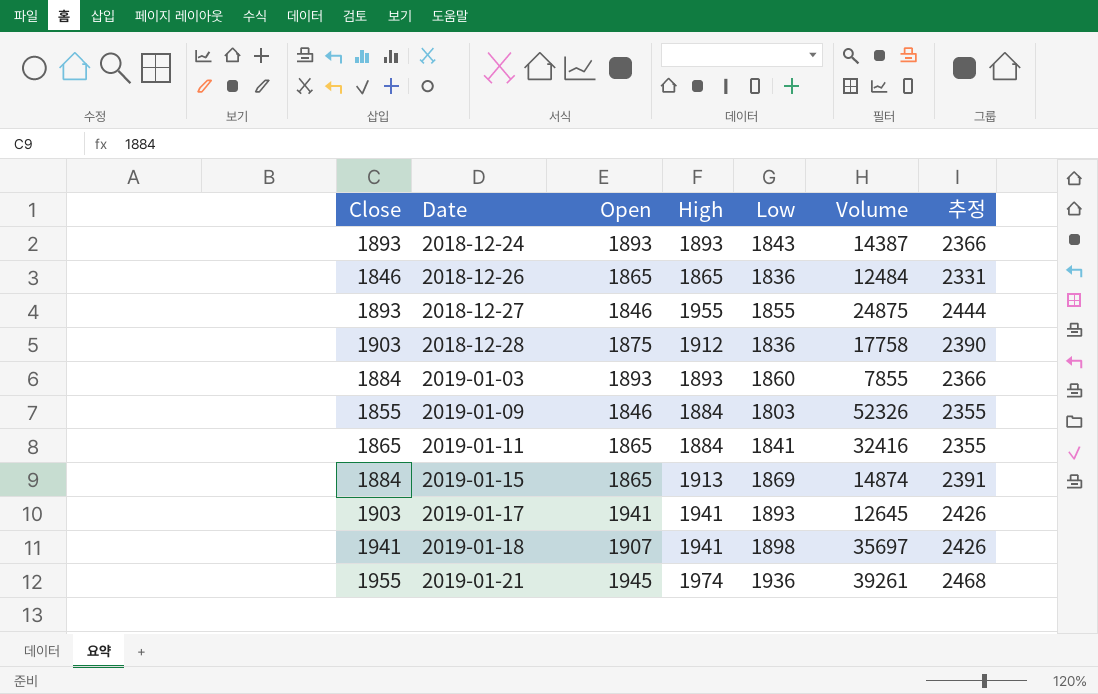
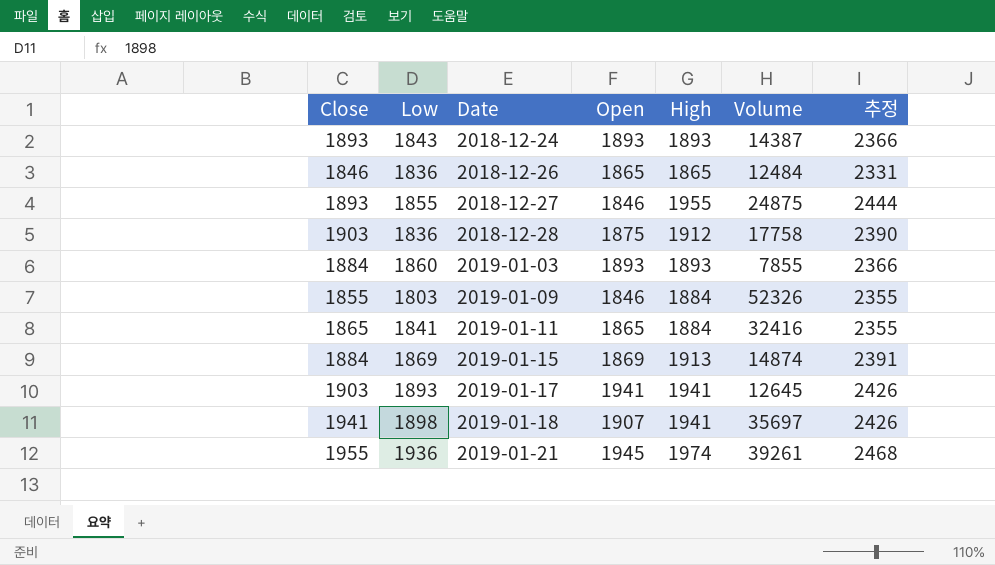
column Low | position: 5 -> 2
2019-01-15 | Open: 1865 -> 1869

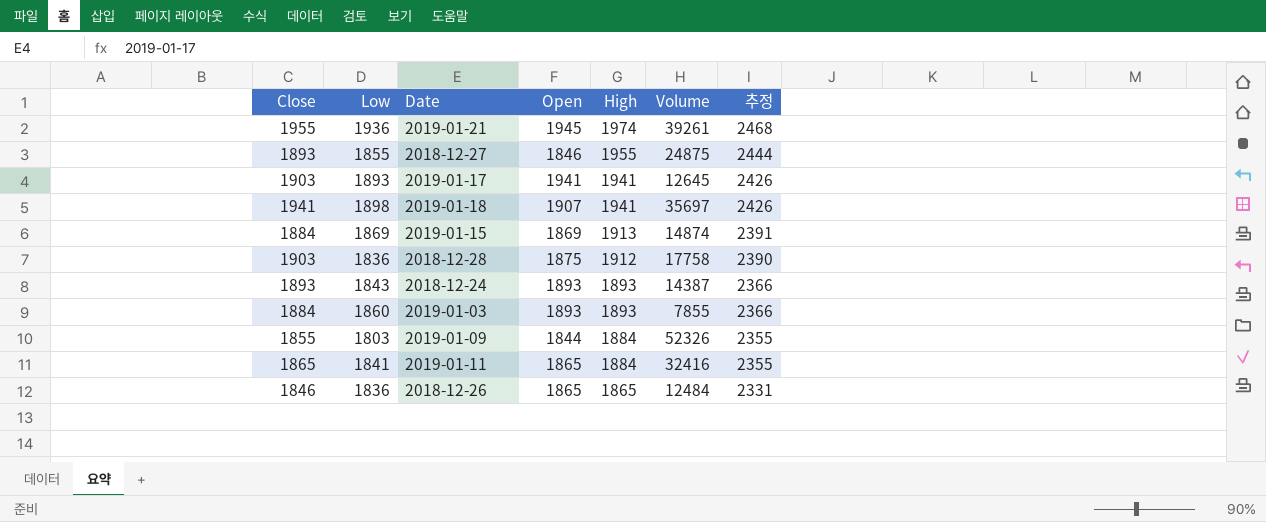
row order: Date ascending -> High descending
2019-01-09 | Open: 1846 -> 1844

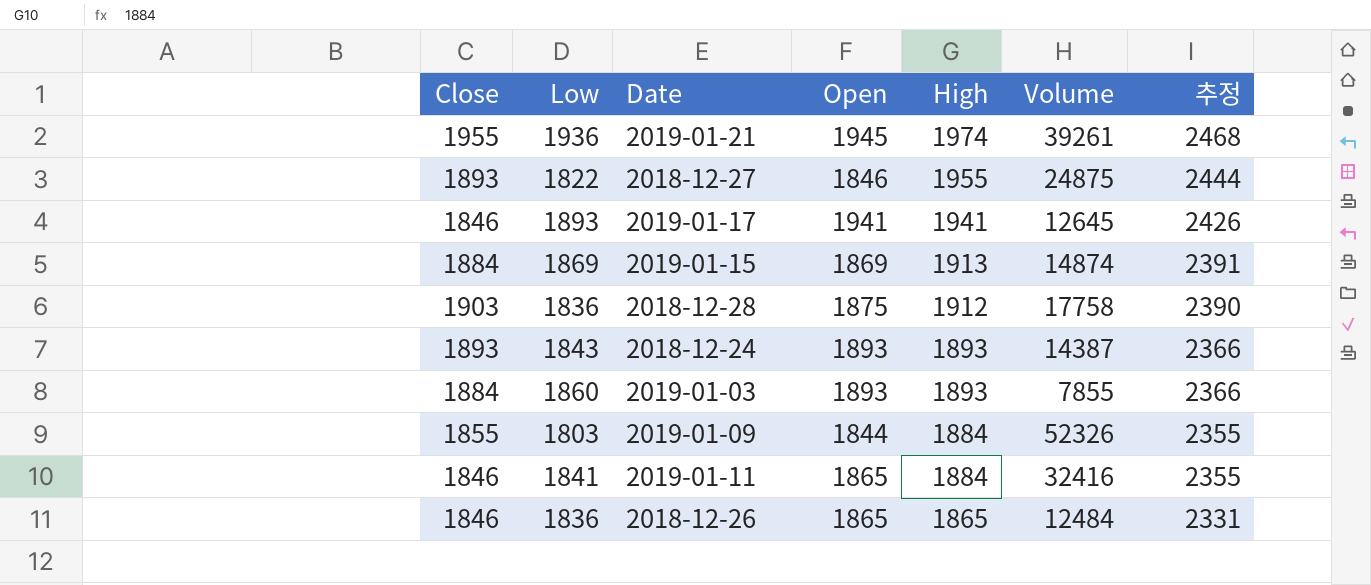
row 2019-01-18: 1941 | 1898 | 1907 | 1941 | 35697 | 2426 -> none
2018-12-27 | Low: 1855 -> 1822
2019-01-17 | Close: 1903 -> 1846
2019-01-11 | Close: 1865 -> 1846

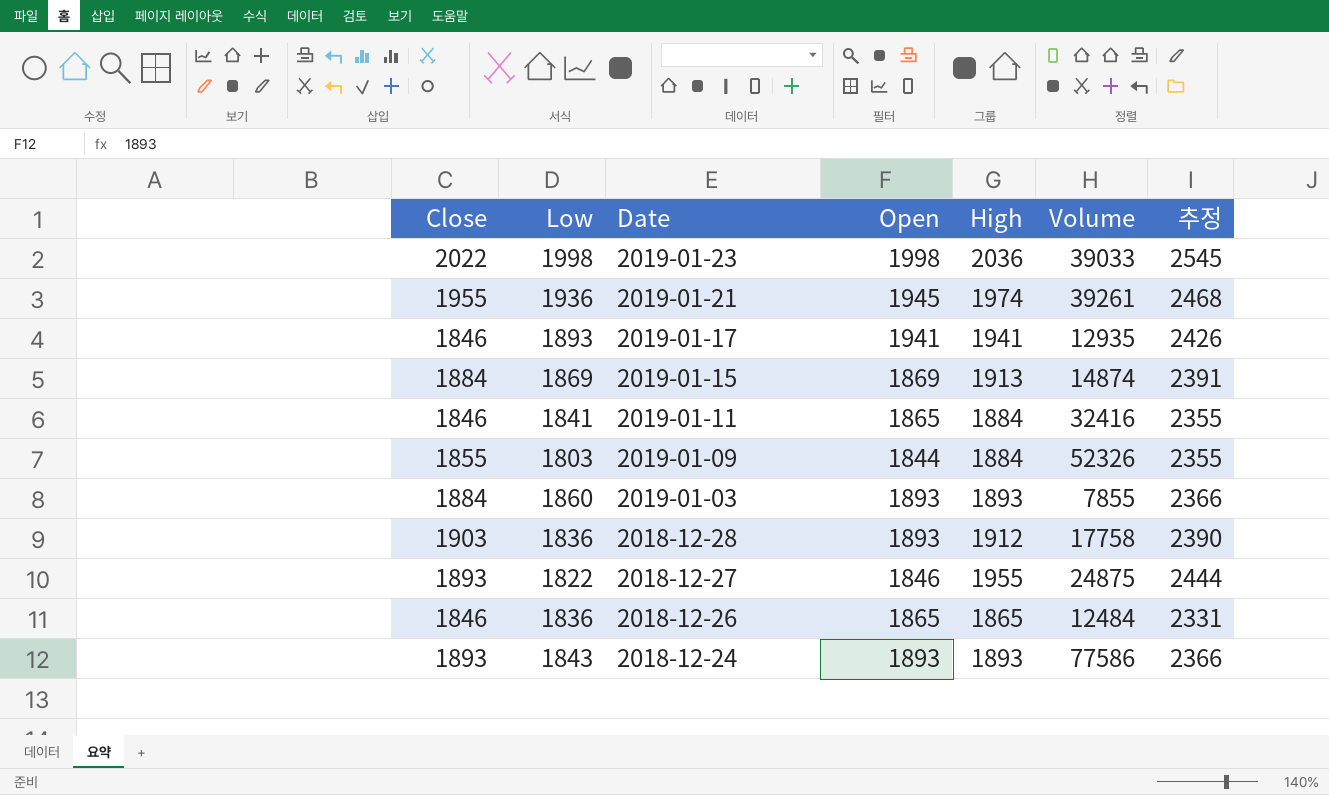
row order: High descending -> Date descending
row 2019-01-23: none -> 2022 | 1998 | 1998 | 2036 | 39033 | 2545
2019-01-17 | Volume: 12645 -> 12935
2018-12-28 | Open: 1875 -> 1893
2018-12-24 | Volume: 14387 -> 77586

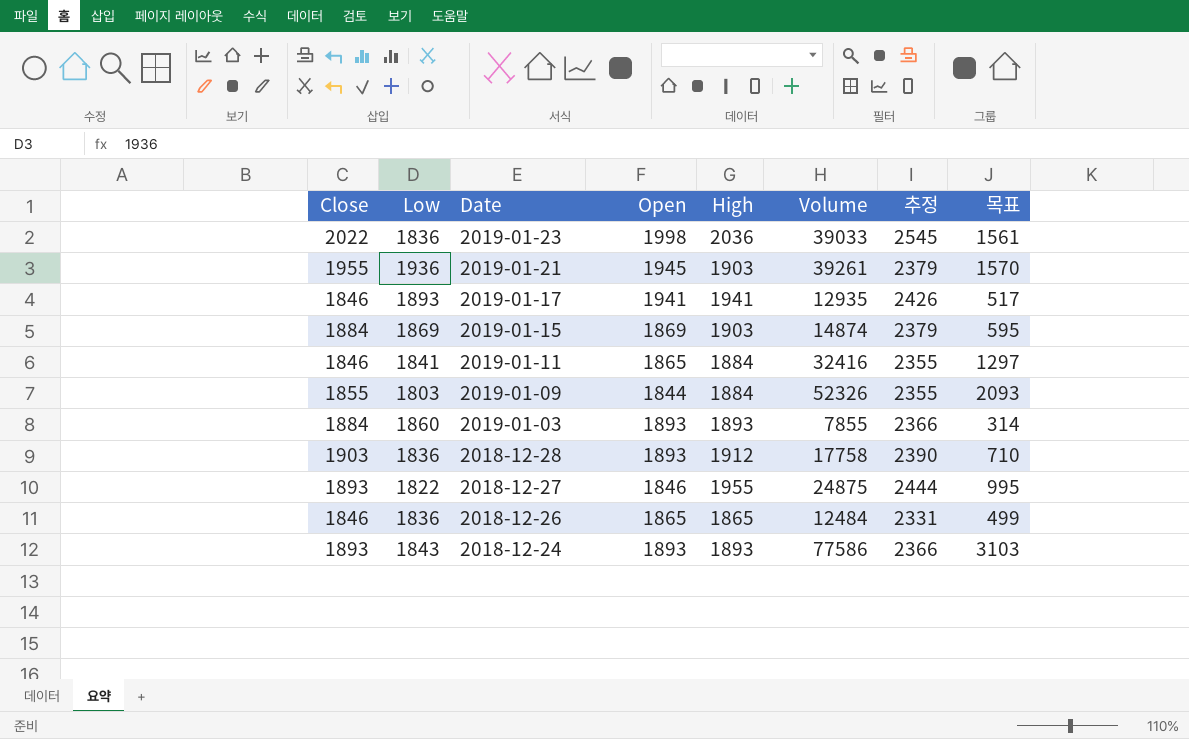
column 목표 | formula: none -> [Volume] * 0.04
2019-01-23 | Low: 1998 -> 1836
2019-01-21 | High: 1974 -> 1903
2019-01-21 | 추정: 2468 -> 2379
2019-01-15 | High: 1913 -> 1903
2019-01-15 | 추정: 2391 -> 2379

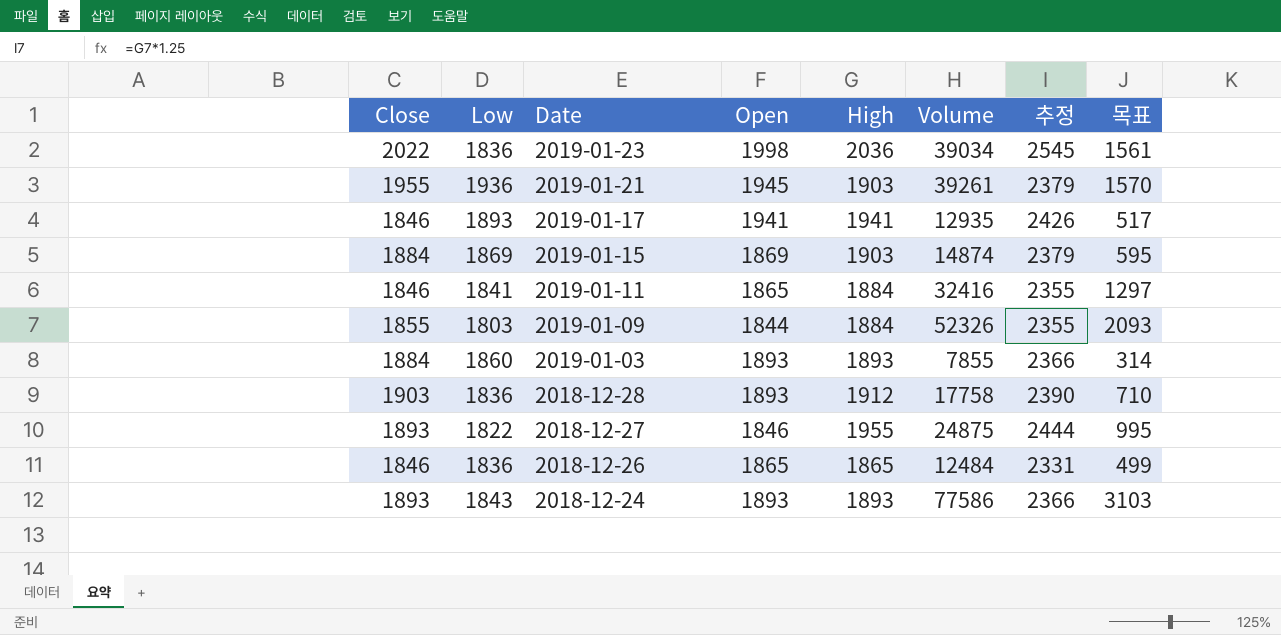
2019-01-23 | Volume: 39033 -> 39034

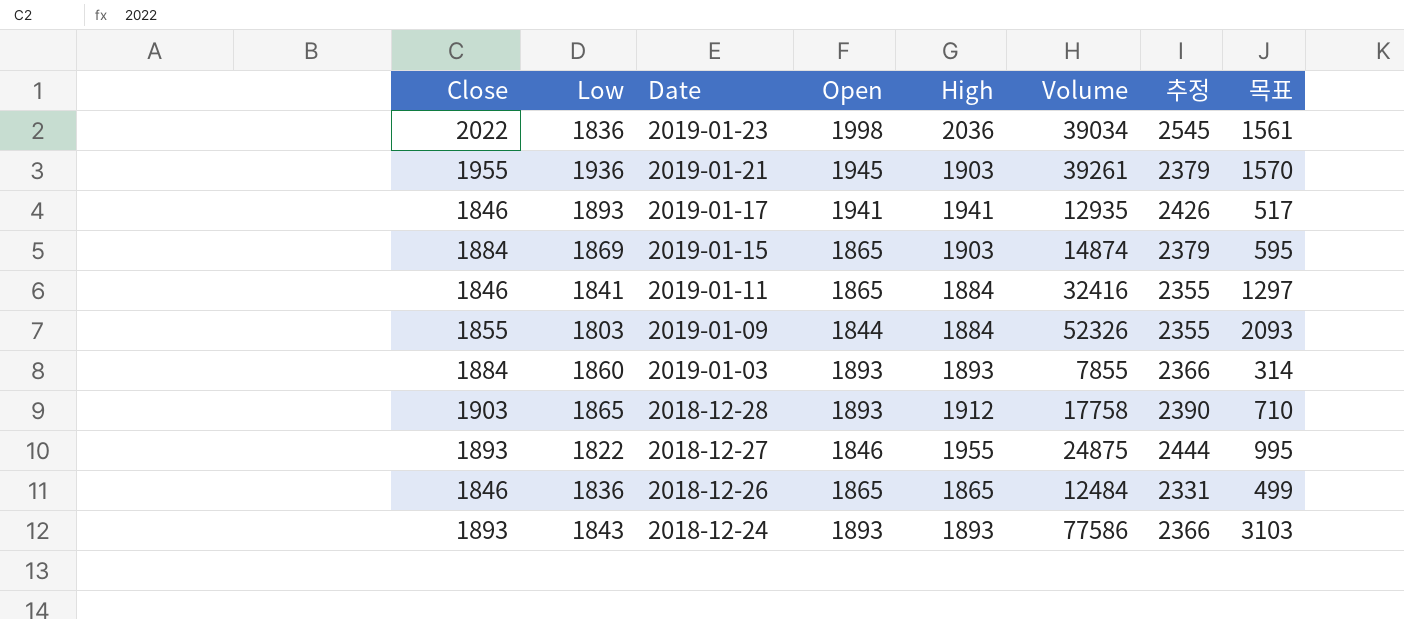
2019-01-15 | Open: 1869 -> 1865
2018-12-28 | Low: 1836 -> 1865

